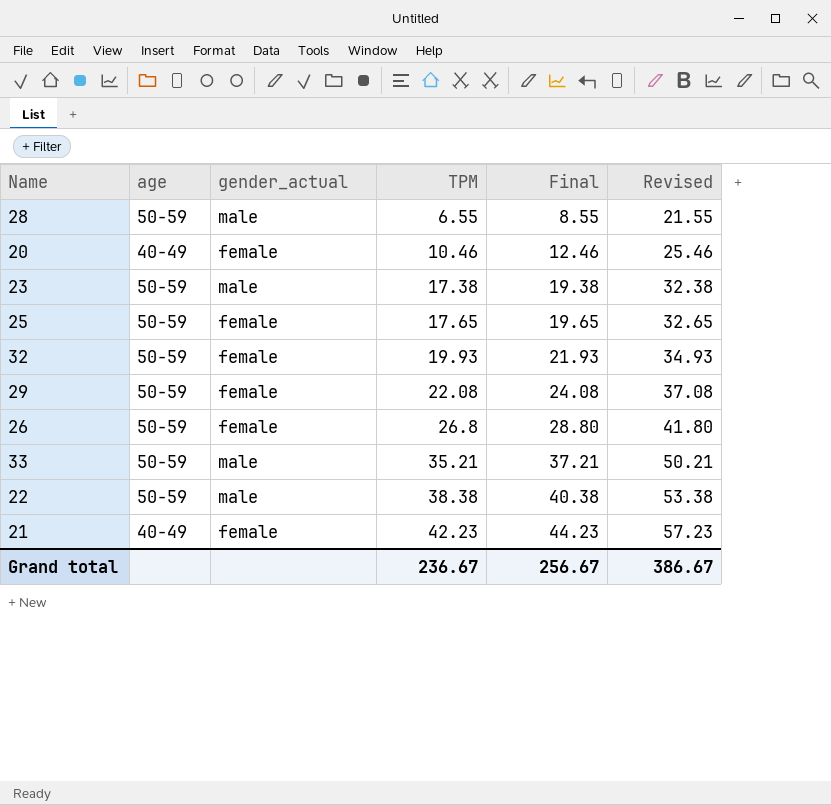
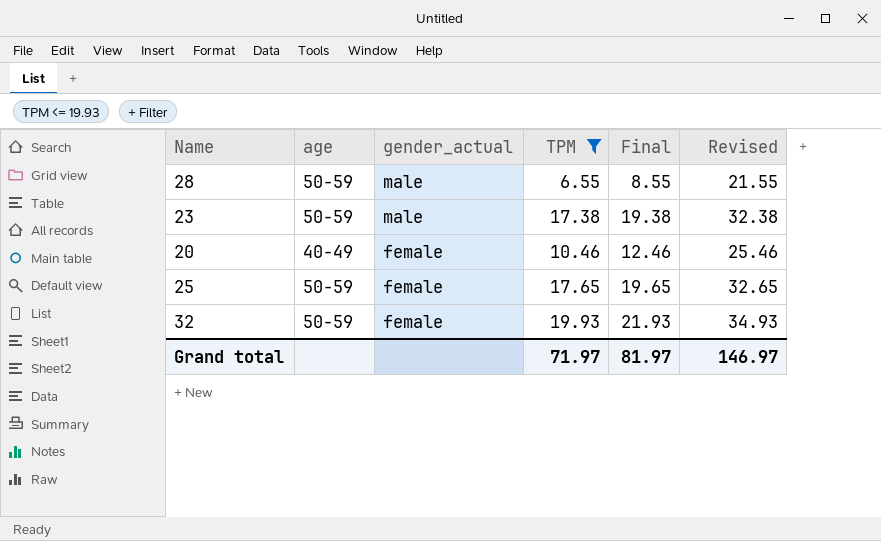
filter: none -> TPM <= 19.93
row order: TPM ascending -> gender_actual descending
Grand total | TPM: 236.67 -> 71.97
Grand total | Final: 256.67 -> 81.97
Grand total | Revised: 386.67 -> 146.97

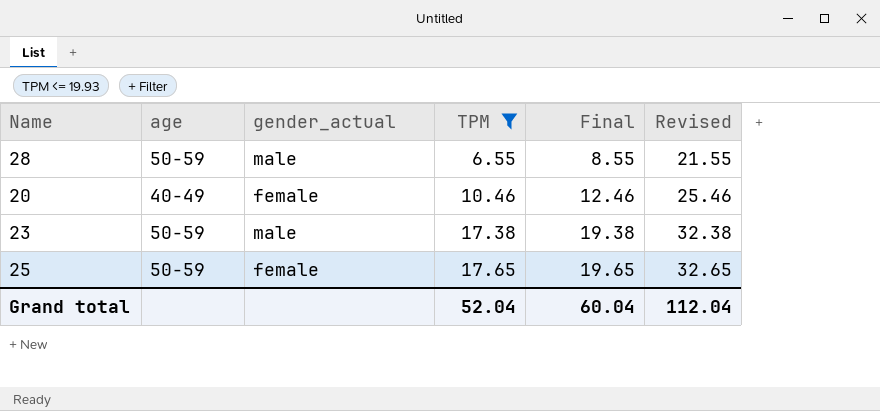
row order: gender_actual descending -> TPM ascending
row 32: 50-59 | female | 19.93 | 21.93 | 34.93 -> none
Grand total | TPM: 71.97 -> 52.04
Grand total | Final: 81.97 -> 60.04
Grand total | Revised: 146.97 -> 112.04

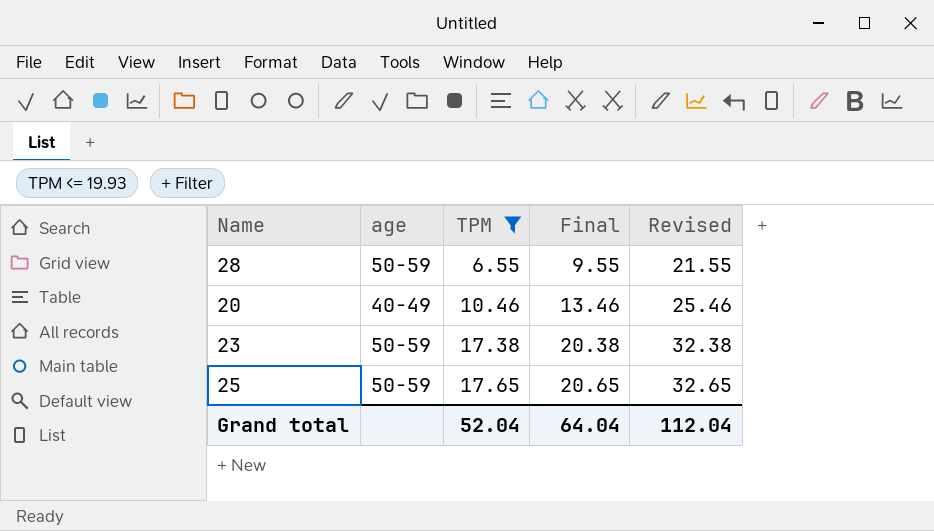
column gender_actual | position: 3 -> none
column Final | formula: [TPM] + 2 -> [TPM] + 3
Grand total | Final: 60.04 -> 64.04

